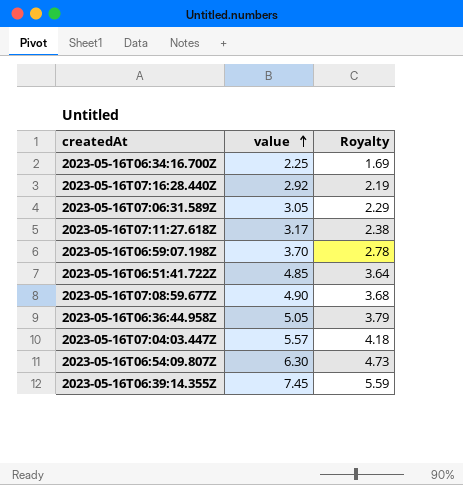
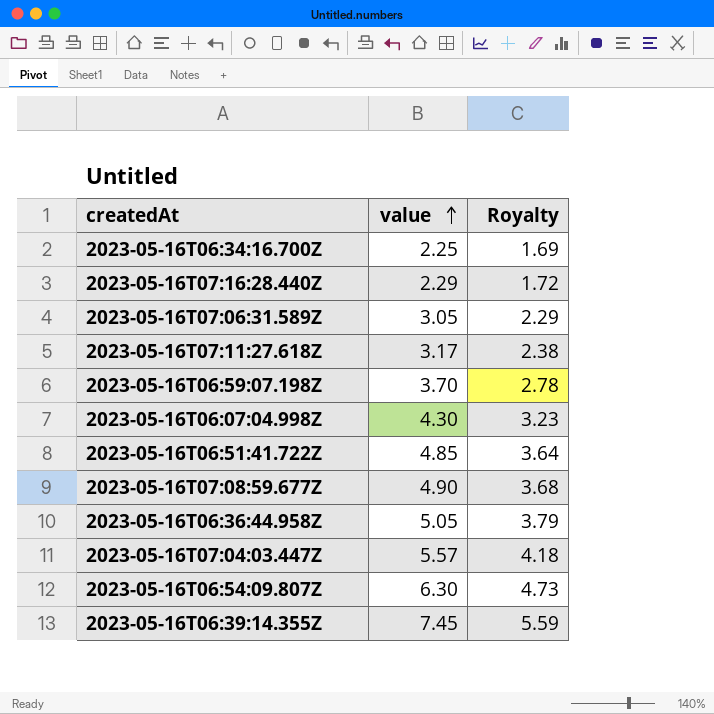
2023-05-16T07:16:28.440Z | value: 2.92 -> 2.29
2023-05-16T07:16:28.440Z | Royalty: 2.19 -> 1.72
row 2023-05-16T06:07:04.998Z: none -> 4.30 | 3.23

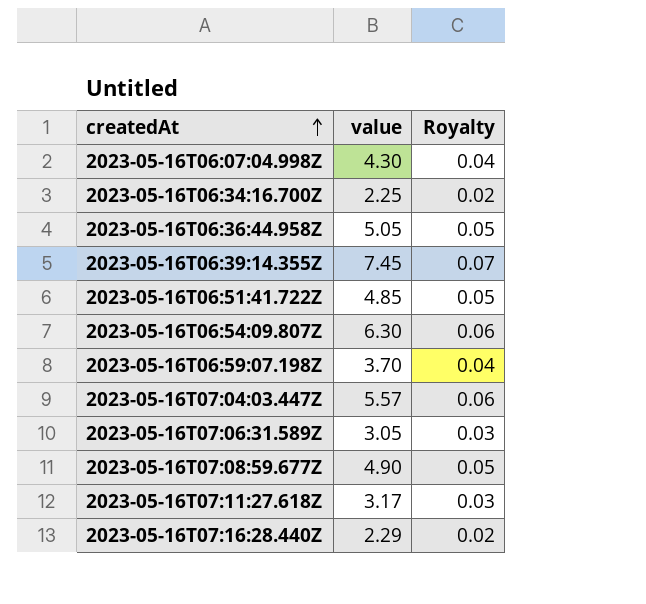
row order: value ascending -> createdAt ascending
column Royalty | formula: [value] * 0.75 -> [value] * 0.01

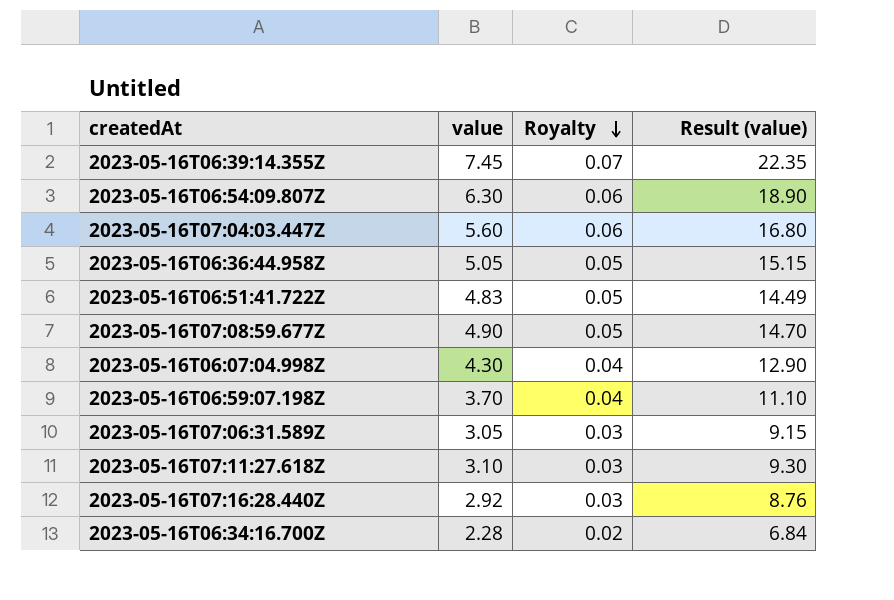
row order: createdAt ascending -> Royalty descending
column Result (value) | formula: none -> [value] * 3
2023-05-16T07:04:03.447Z | value: 5.57 -> 5.60
2023-05-16T06:51:41.722Z | value: 4.85 -> 4.83
2023-05-16T07:11:27.618Z | value: 3.17 -> 3.10
2023-05-16T07:16:28.440Z | value: 2.29 -> 2.92
2023-05-16T07:16:28.440Z | Royalty: 0.02 -> 0.03
2023-05-16T06:34:16.700Z | value: 2.25 -> 2.28

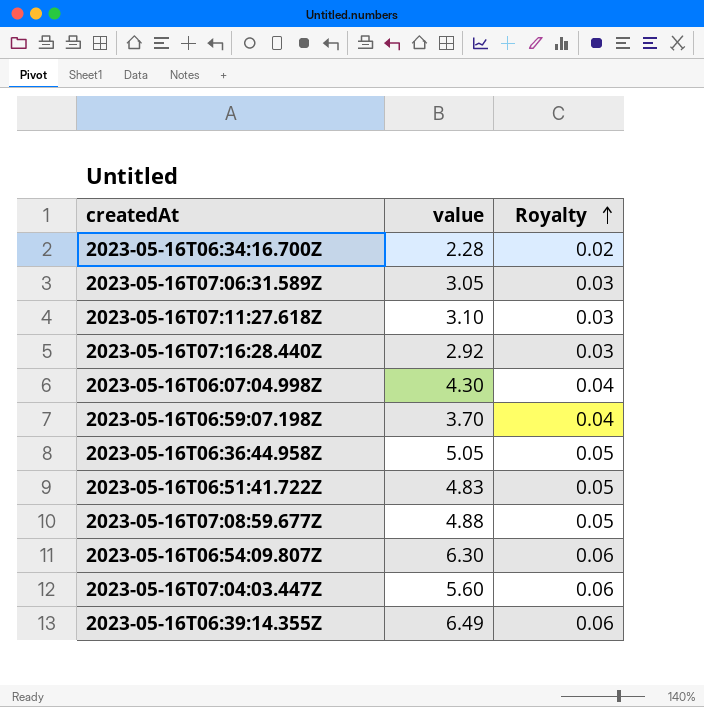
row order: Royalty descending -> Royalty ascending
column Result (value) | formula: [value] * 3 -> none
2023-05-16T07:08:59.677Z | value: 4.90 -> 4.88
2023-05-16T06:39:14.355Z | value: 7.45 -> 6.49
2023-05-16T06:39:14.355Z | Royalty: 0.07 -> 0.06

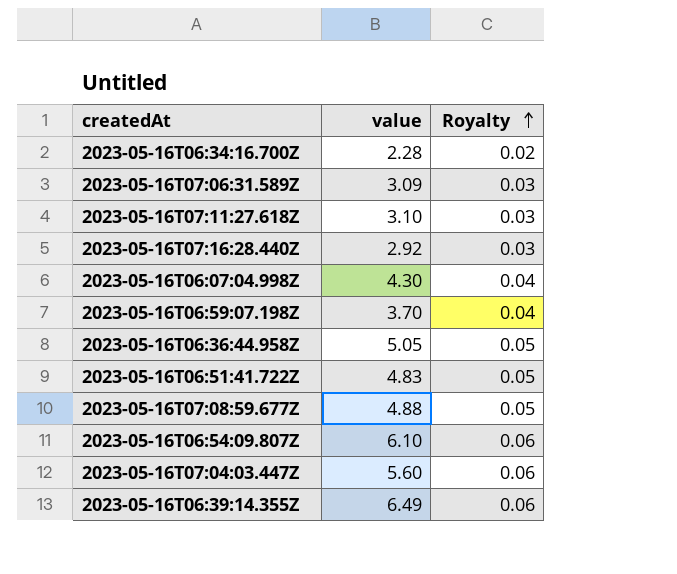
2023-05-16T07:06:31.589Z | value: 3.05 -> 3.09
2023-05-16T06:54:09.807Z | value: 6.30 -> 6.10

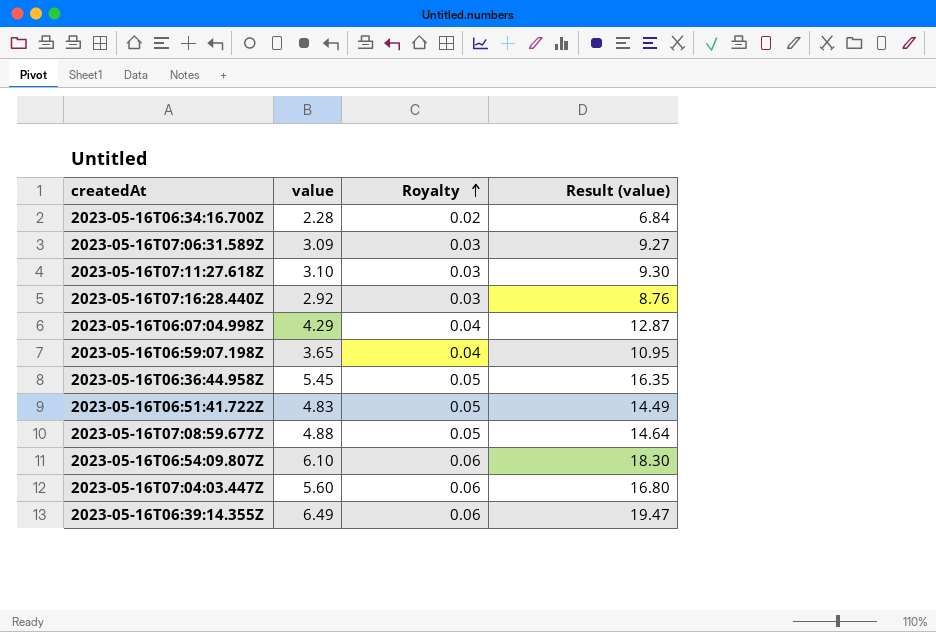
column Result (value) | formula: none -> [value] * 3
2023-05-16T06:07:04.998Z | value: 4.30 -> 4.29
2023-05-16T06:59:07.198Z | value: 3.70 -> 3.65
2023-05-16T06:36:44.958Z | value: 5.05 -> 5.45

